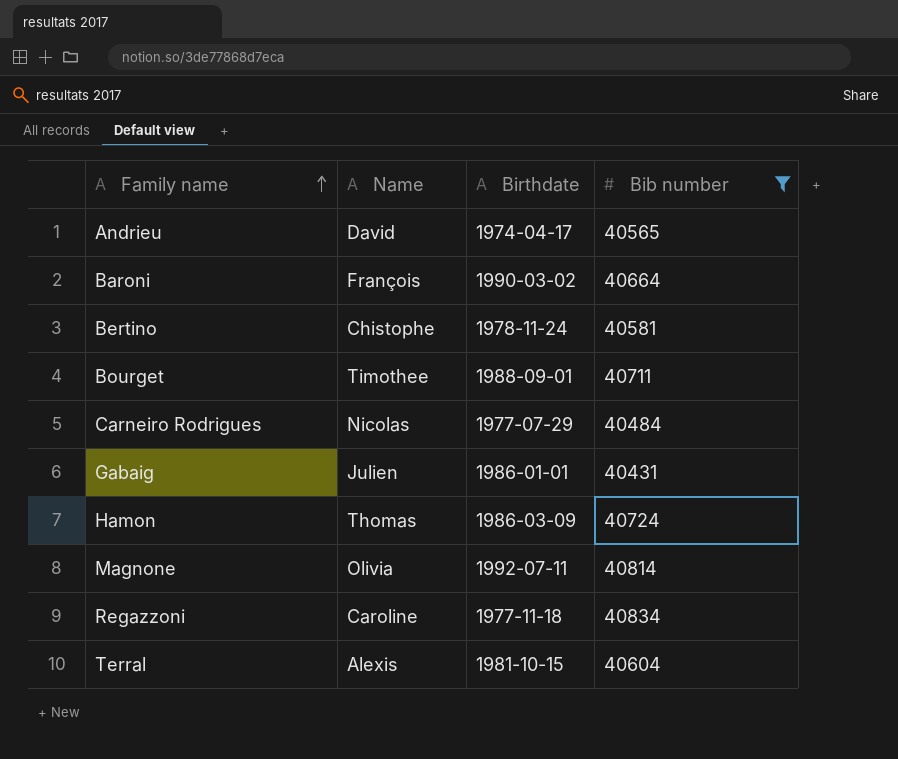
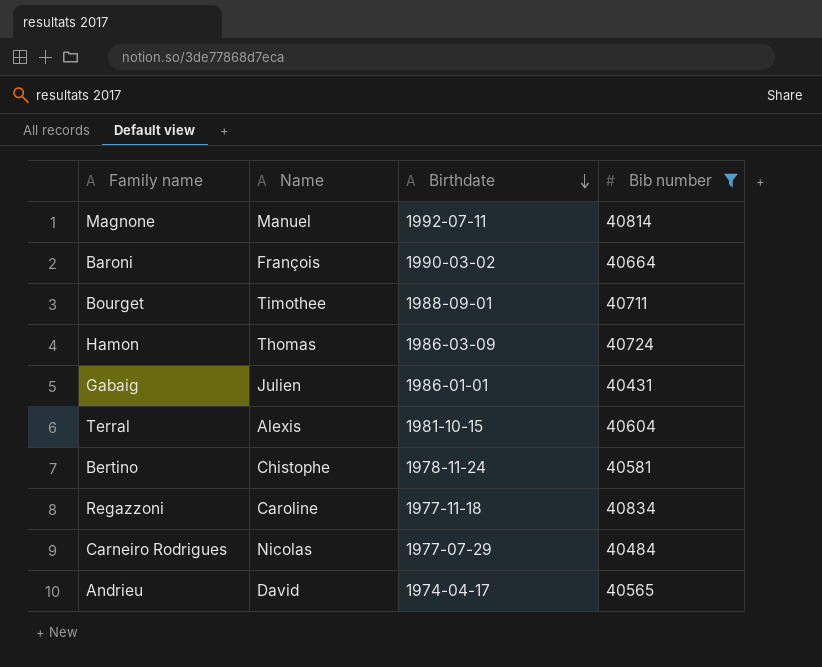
row order: Family name ascending -> Birthdate descending
Magnone | Name: Olivia -> Manuel

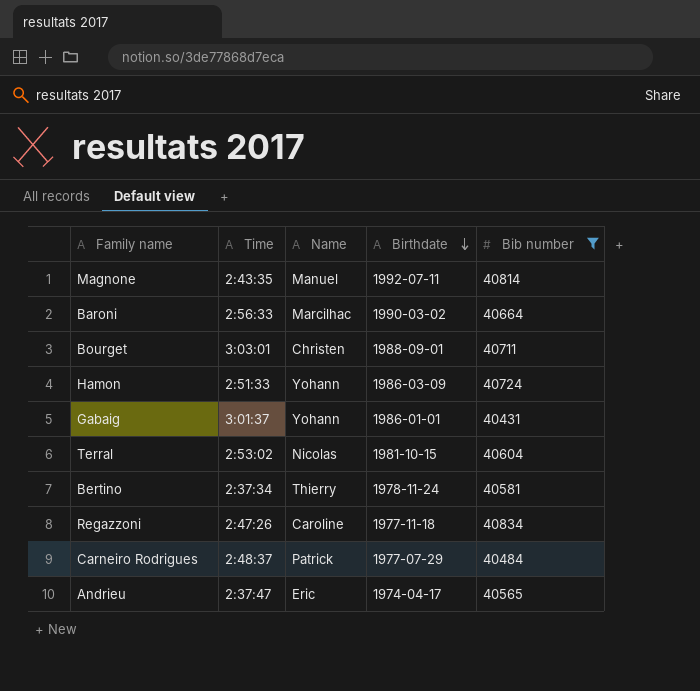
column Time | position: none -> 2
Baroni | Name: François -> Marcilhac
Bourget | Name: Timothee -> Christen
Hamon | Name: Thomas -> Yohann
Gabaig | Name: Julien -> Yohann
Terral | Name: Alexis -> Nicolas
Bertino | Name: Chistophe -> Thierry
Carneiro Rodrigues | Name: Nicolas -> Patrick
Andrieu | Name: David -> Eric

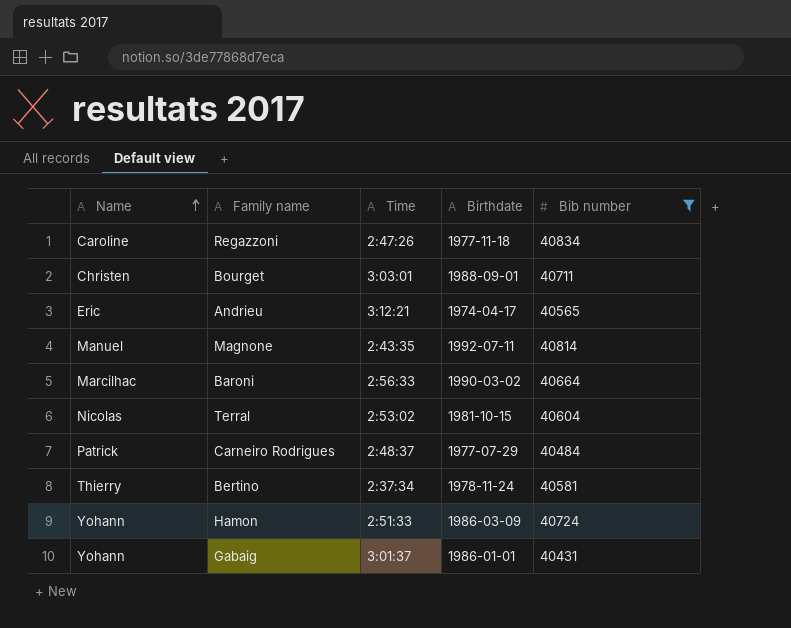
row order: Birthdate descending -> Name ascending
column Name | position: 3 -> 1
Andrieu | Time: 2:37:47 -> 3:12:21

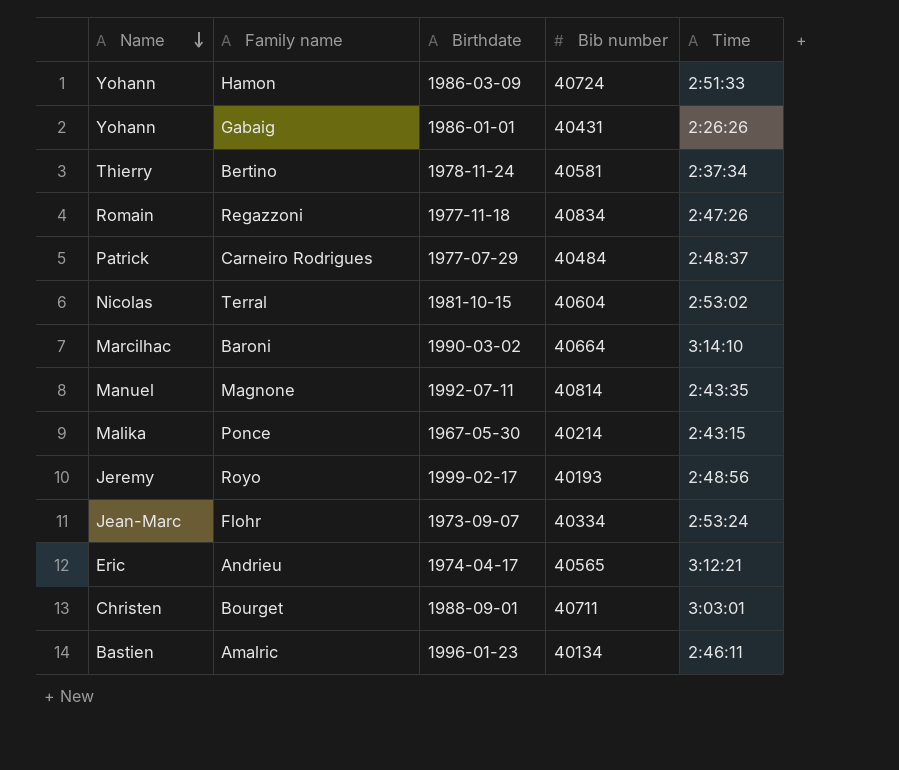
filter: Bib number >= 40431 -> none
row order: Name ascending -> Name descending
column Time | position: 3 -> 5
Gabaig | Time: 3:01:37 -> 2:26:26
Regazzoni | Name: Caroline -> Romain
Baroni | Time: 2:56:33 -> 3:14:10

